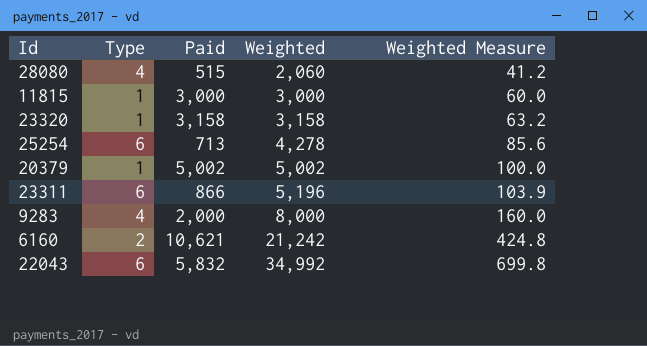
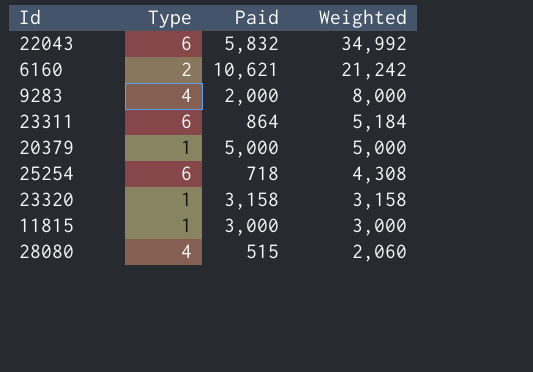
row order: Weighted ascending -> Weighted descending
column Weighted Measure | formula: [Weighted] * 0.02 -> none
23311 | Paid: 866 -> 864
23311 | Weighted: 5,196 -> 5,184
20379 | Paid: 5,002 -> 5,000
20379 | Weighted: 5,002 -> 5,000
25254 | Paid: 713 -> 718
25254 | Weighted: 4,278 -> 4,308

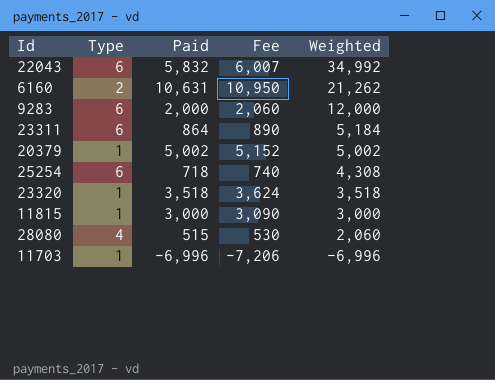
column Fee | formula: none -> [Paid] * 1.03
6160 | Paid: 10,621 -> 10,631
6160 | Weighted: 21,242 -> 21,262
9283 | Type: 4 -> 6
9283 | Weighted: 8,000 -> 12,000
20379 | Paid: 5,000 -> 5,002
20379 | Weighted: 5,000 -> 5,002
23320 | Paid: 3,158 -> 3,518
23320 | Weighted: 3,158 -> 3,518
row 11703: none -> 1 | -6,996 | -7,206 | -6,996

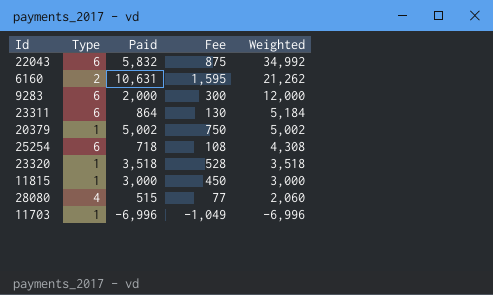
column Fee | formula: [Paid] * 1.03 -> [Paid] * 0.15

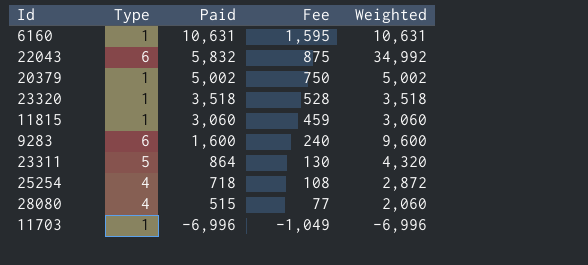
row order: Weighted descending -> Paid descending
6160 | Type: 2 -> 1
6160 | Weighted: 21,262 -> 10,631
11815 | Paid: 3,000 -> 3,060
11815 | Fee: 450 -> 459
11815 | Weighted: 3,000 -> 3,060
9283 | Paid: 2,000 -> 1,600
9283 | Fee: 300 -> 240
9283 | Weighted: 12,000 -> 9,600
23311 | Type: 6 -> 5
23311 | Weighted: 5,184 -> 4,320
25254 | Type: 6 -> 4
25254 | Weighted: 4,308 -> 2,872

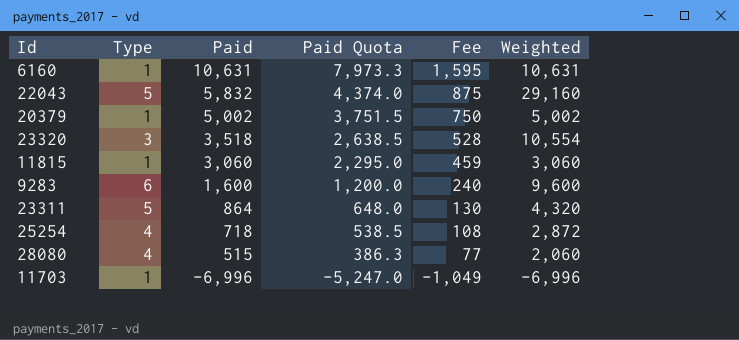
column Paid Quota | formula: none -> [Paid] * 0.75
22043 | Type: 6 -> 5
22043 | Weighted: 34,992 -> 29,160
23320 | Type: 1 -> 3
23320 | Weighted: 3,518 -> 10,554

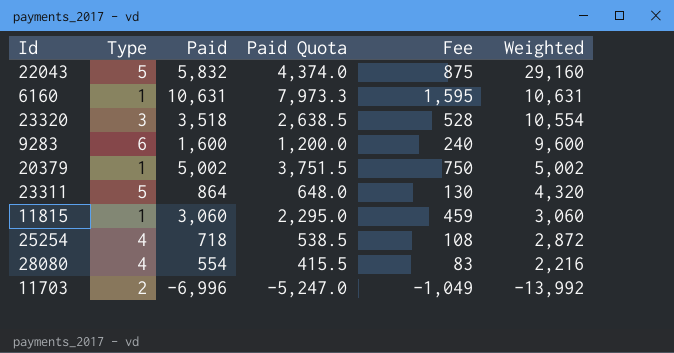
row order: Paid descending -> Weighted descending
28080 | Paid: 515 -> 554
28080 | Paid Quota: 386.3 -> 415.5
28080 | Fee: 77 -> 83
28080 | Weighted: 2,060 -> 2,216
11703 | Type: 1 -> 2
11703 | Weighted: -6,996 -> -13,992

